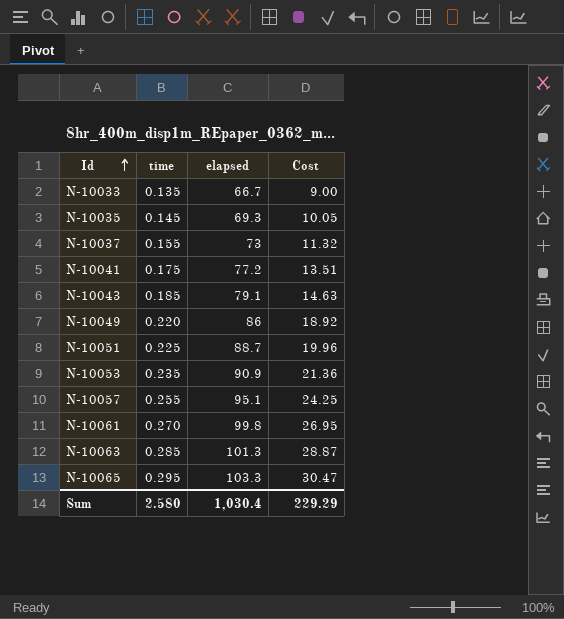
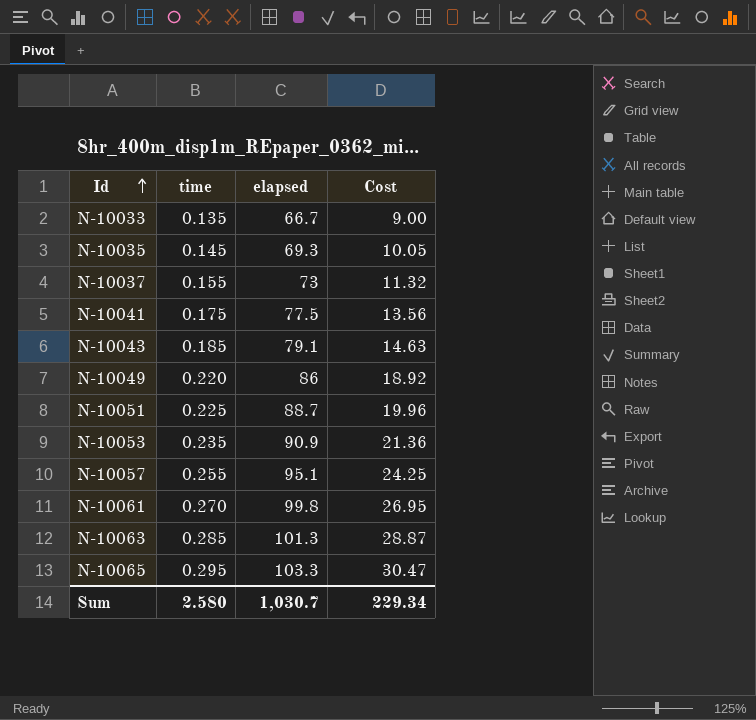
N-10041 | elapsed: 77.2 -> 77.5
N-10041 | Cost: 13.51 -> 13.56
Sum | elapsed: 1,030.4 -> 1,030.7
Sum | Cost: 229.29 -> 229.34

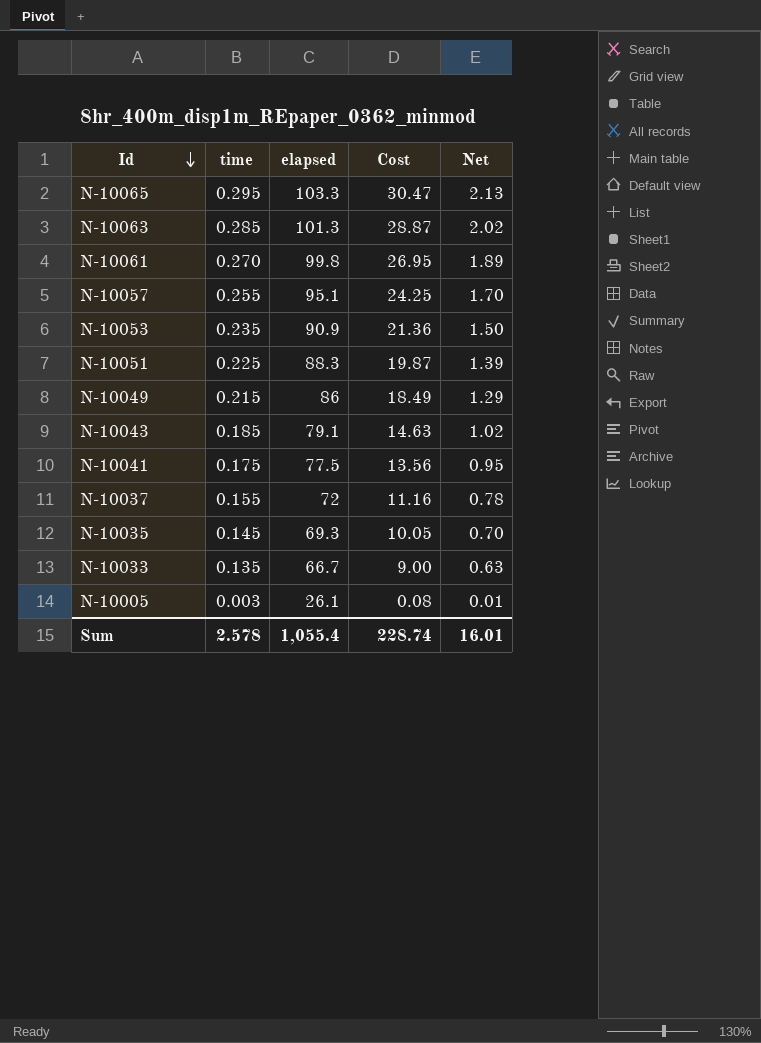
row order: Id ascending -> Id descending
column Net | formula: none -> [Cost] * 0.07
N-10051 | elapsed: 88.7 -> 88.3
N-10051 | Cost: 19.96 -> 19.87
N-10049 | time: 0.220 -> 0.215
N-10049 | Cost: 18.92 -> 18.49
N-10037 | elapsed: 73 -> 72
N-10037 | Cost: 11.32 -> 11.16
row N-10005: none -> 0.003 | 26.1 | 0.08 | 0.01
Sum | time: 2.580 -> 2.578
Sum | elapsed: 1,030.7 -> 1,055.4
Sum | Cost: 229.34 -> 228.74

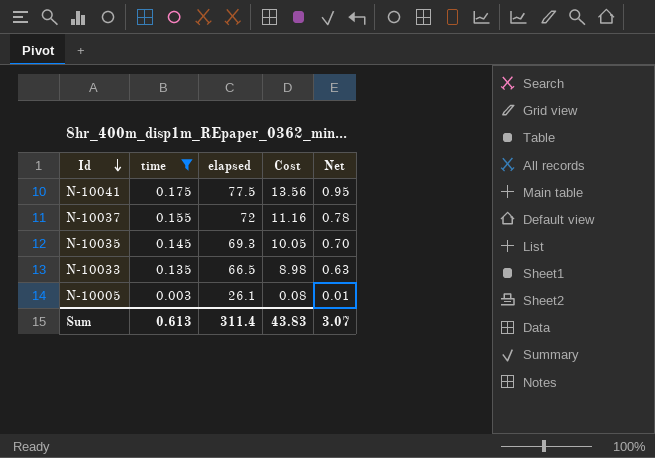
filter: none -> time <= 0.175
N-10033 | elapsed: 66.7 -> 66.5
N-10033 | Cost: 9.00 -> 8.98
Sum | time: 2.578 -> 0.613
Sum | elapsed: 1,055.4 -> 311.4
Sum | Cost: 228.74 -> 43.83
Sum | Net: 16.01 -> 3.07

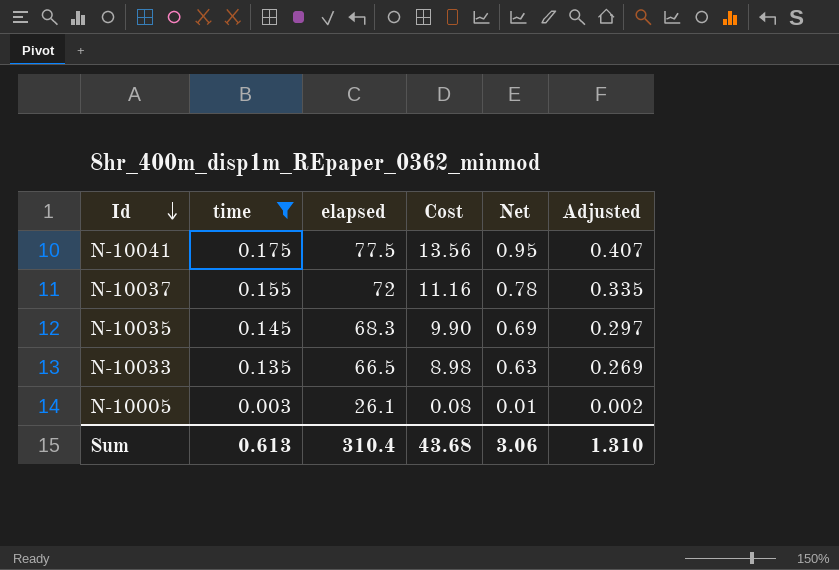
column Adjusted | formula: none -> [Cost] * 0.03
N-10035 | elapsed: 69.3 -> 68.3
N-10035 | Cost: 10.05 -> 9.90
N-10035 | Net: 0.70 -> 0.69
Sum | elapsed: 311.4 -> 310.4
Sum | Cost: 43.83 -> 43.68
Sum | Net: 3.07 -> 3.06

